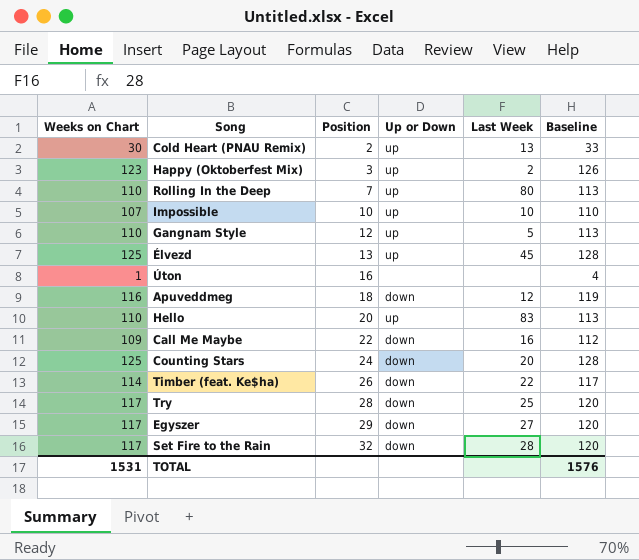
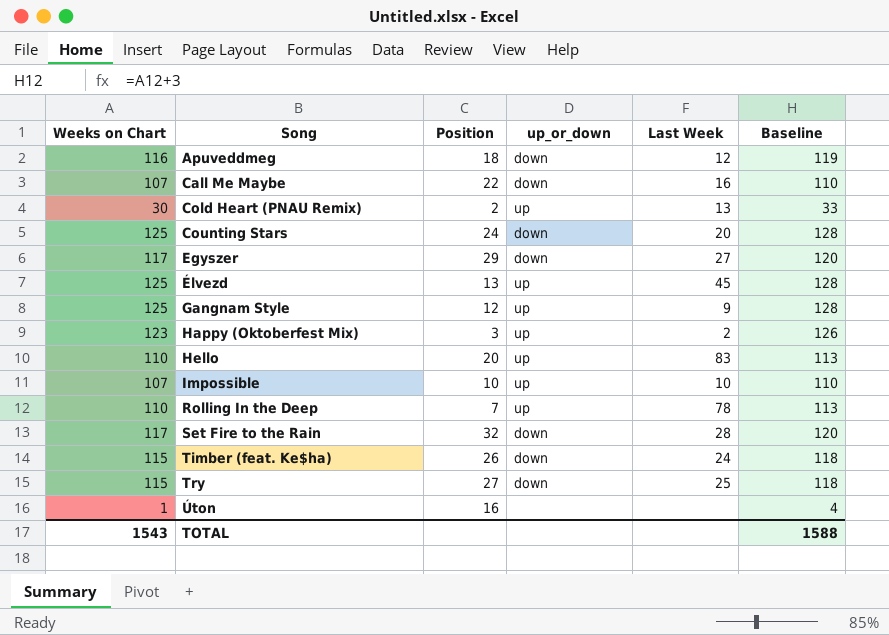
row order: Position ascending -> Song ascending
column name: Up or Down -> up_or_down
Call Me Maybe | Weeks on Chart: 109 -> 107
Call Me Maybe | Baseline: 112 -> 110
Gangnam Style | Weeks on Chart: 110 -> 125
Gangnam Style | Last Week: 5 -> 9
Gangnam Style | Baseline: 113 -> 128
Rolling In the Deep | Last Week: 80 -> 78
Timber (feat. Ke$ha) | Weeks on Chart: 114 -> 115
Timber (feat. Ke$ha) | Last Week: 22 -> 24
Timber (feat. Ke$ha) | Baseline: 117 -> 118
Try | Weeks on Chart: 117 -> 115
Try | Position: 28 -> 27
Try | Baseline: 120 -> 118
TOTAL | Weeks on Chart: 1531 -> 1543
TOTAL | Baseline: 1576 -> 1588

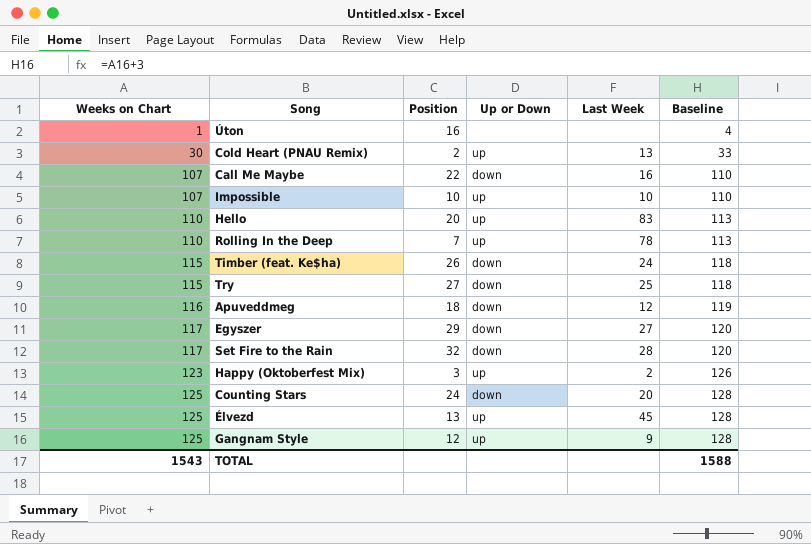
row order: Song ascending -> Weeks on Chart ascending
column name: up_or_down -> Up or Down

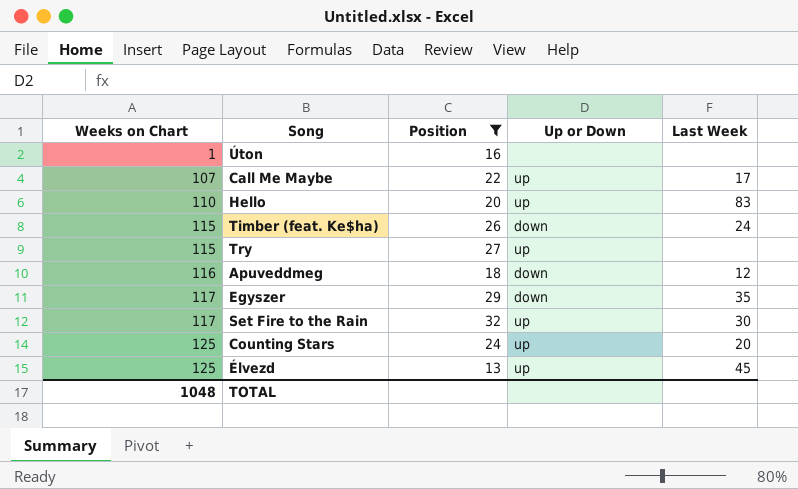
filter: none -> Position >= 13
column Baseline | formula: [Weeks on Chart] + 3 -> none
Call Me Maybe | Up or Down: down -> up
Call Me Maybe | Last Week: 16 -> 17
Try | Up or Down: down -> up
Try | Last Week: 25 -> none
Egyszer | Last Week: 27 -> 35
Set Fire to the Rain | Up or Down: down -> up
Set Fire to the Rain | Last Week: 28 -> 30
Counting Stars | Up or Down: down -> up
TOTAL | Weeks on Chart: 1543 -> 1048

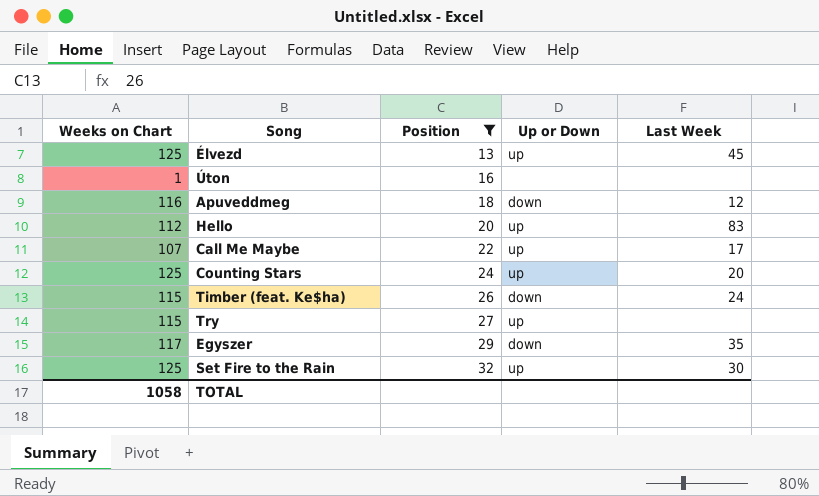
row order: Weeks on Chart ascending -> Position ascending
Hello | Weeks on Chart: 110 -> 112
Set Fire to the Rain | Weeks on Chart: 117 -> 125
TOTAL | Weeks on Chart: 1048 -> 1058

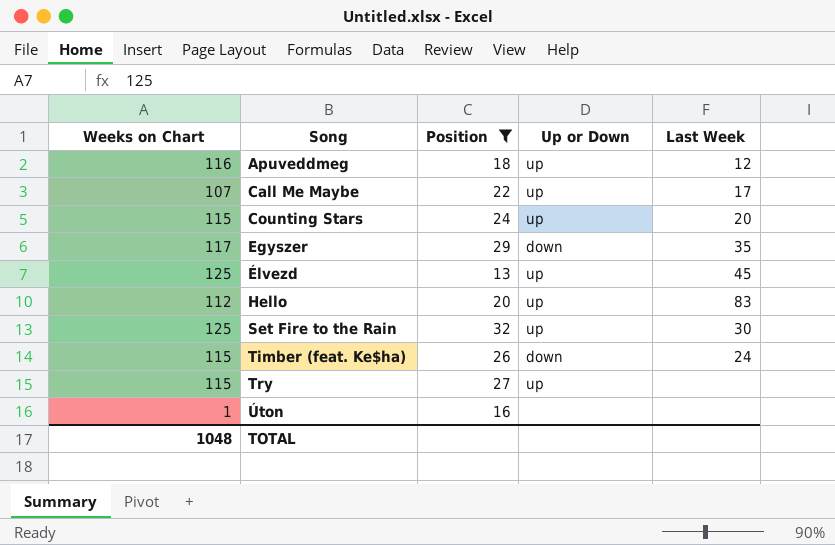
row order: Position ascending -> Song ascending
Apuveddmeg | Up or Down: down -> up
Counting Stars | Weeks on Chart: 125 -> 115
TOTAL | Weeks on Chart: 1058 -> 1048

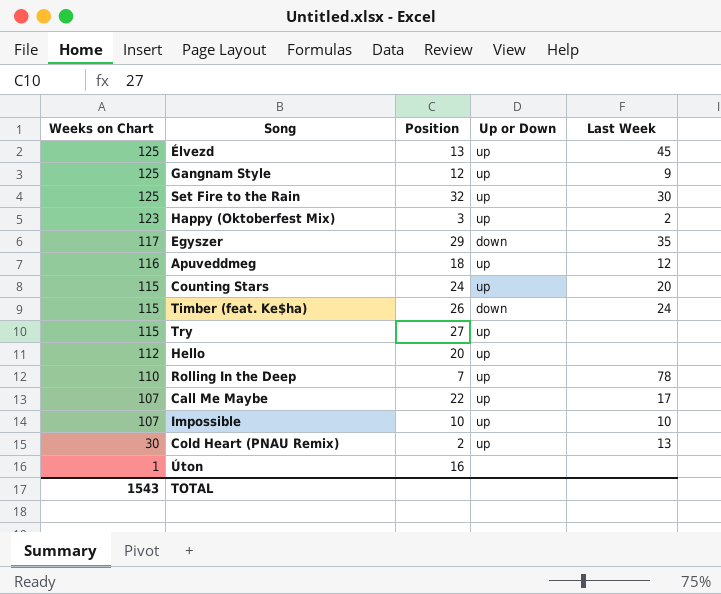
filter: Position >= 13 -> none
row order: Song ascending -> Weeks on Chart descending
Hello | Last Week: 83 -> none
TOTAL | Weeks on Chart: 1048 -> 1543

